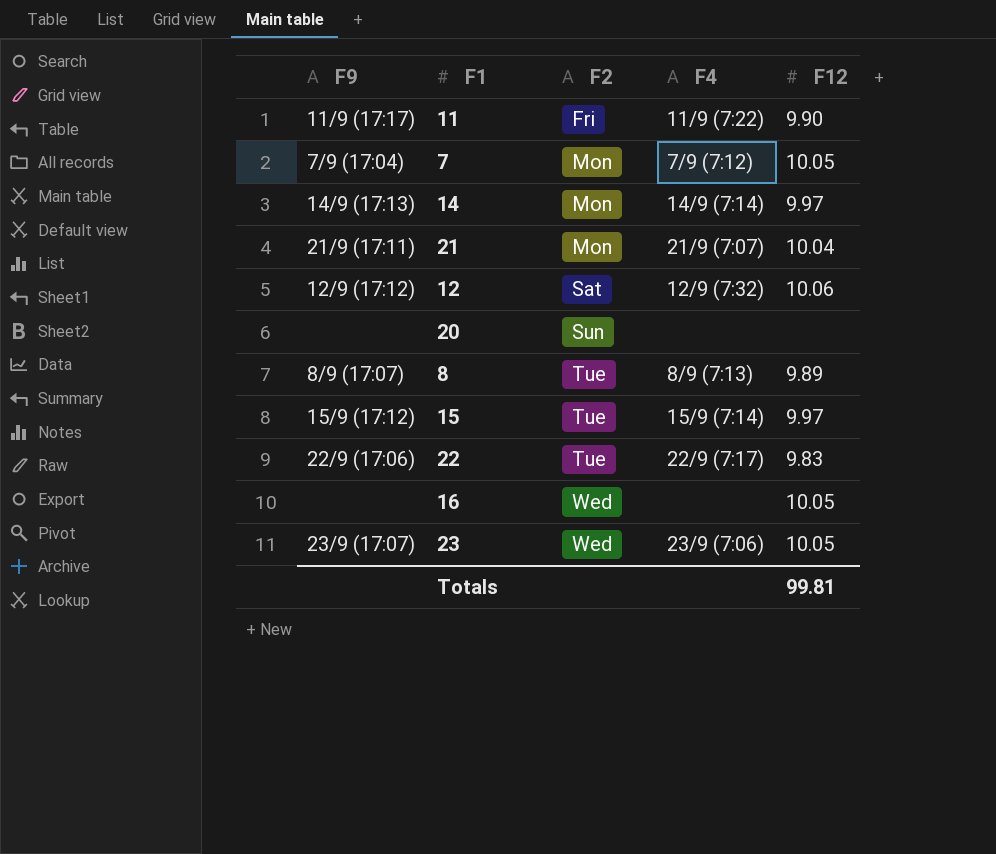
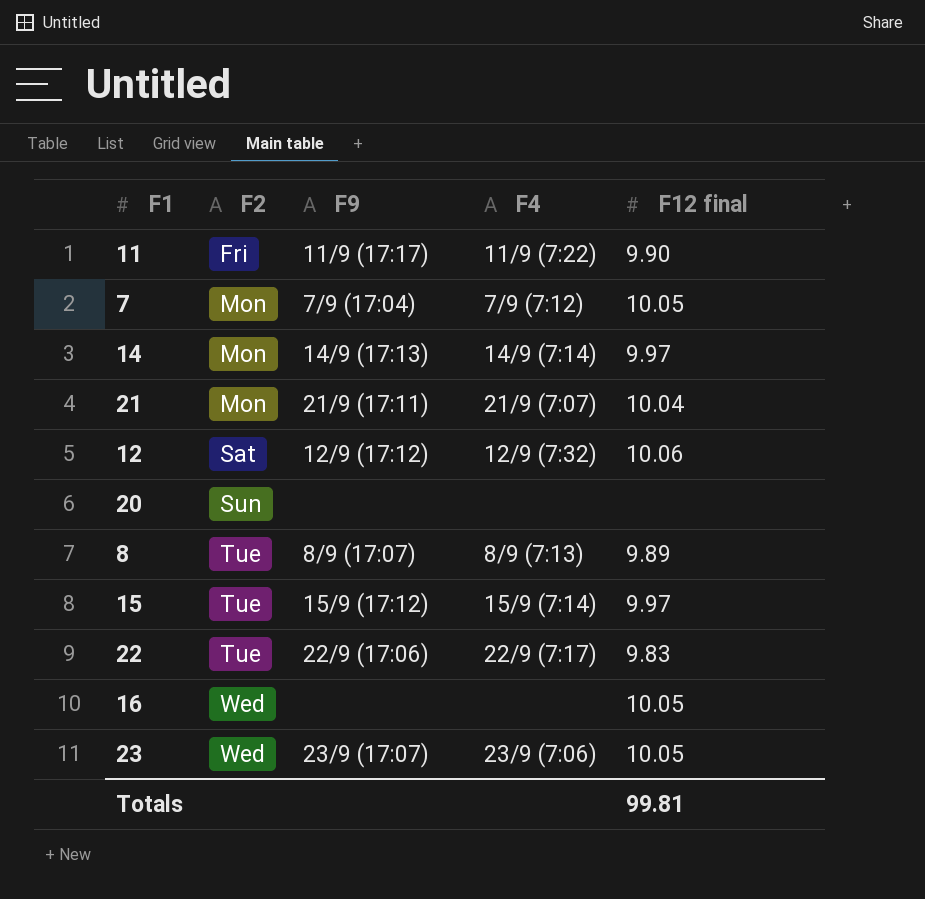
column F9 | position: 1 -> 3
column name: F12 -> F12 final

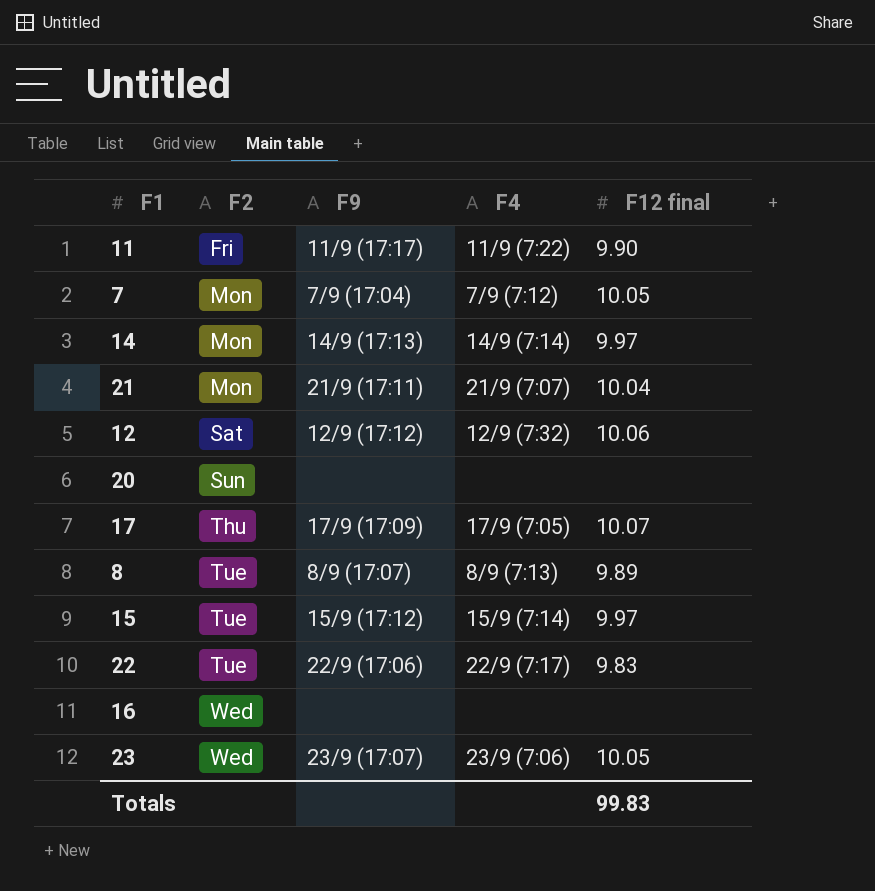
row 17: none -> Thu | 17/9 (17:09) | 17/9 (7:05) | 10.07
16 | F12 final: 10.05 -> none
Totals | F12 final: 99.81 -> 99.83

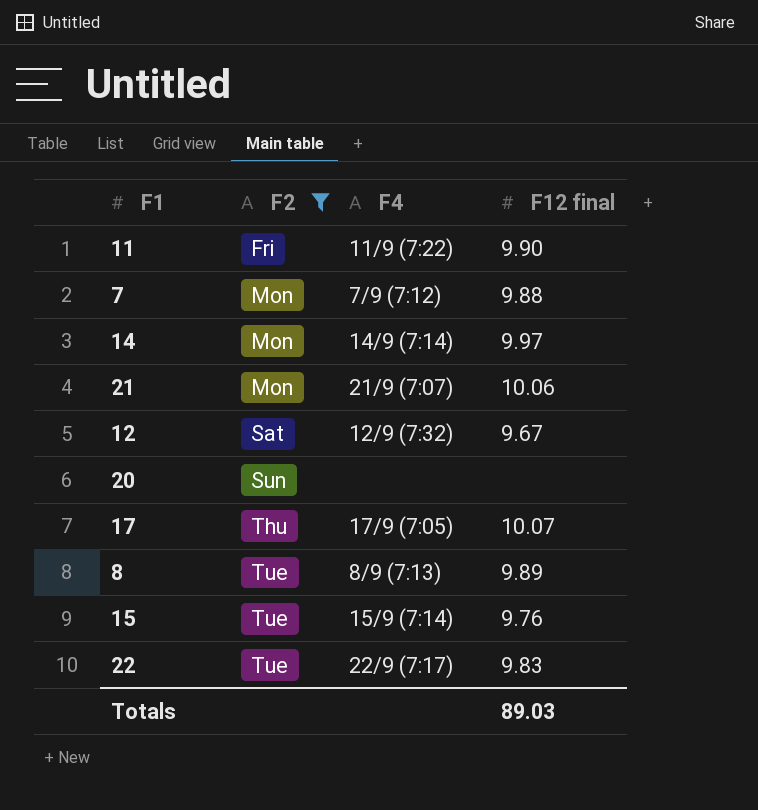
filter: none -> F2 != Wed
column F9 | position: 3 -> none
7 | F12 final: 10.05 -> 9.88
21 | F12 final: 10.04 -> 10.06
12 | F12 final: 10.06 -> 9.67
15 | F12 final: 9.97 -> 9.76
Totals | F12 final: 99.83 -> 89.03

